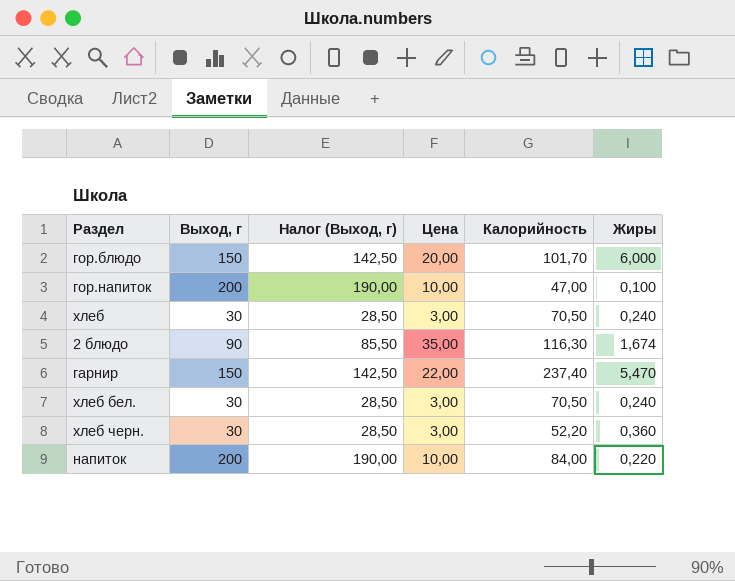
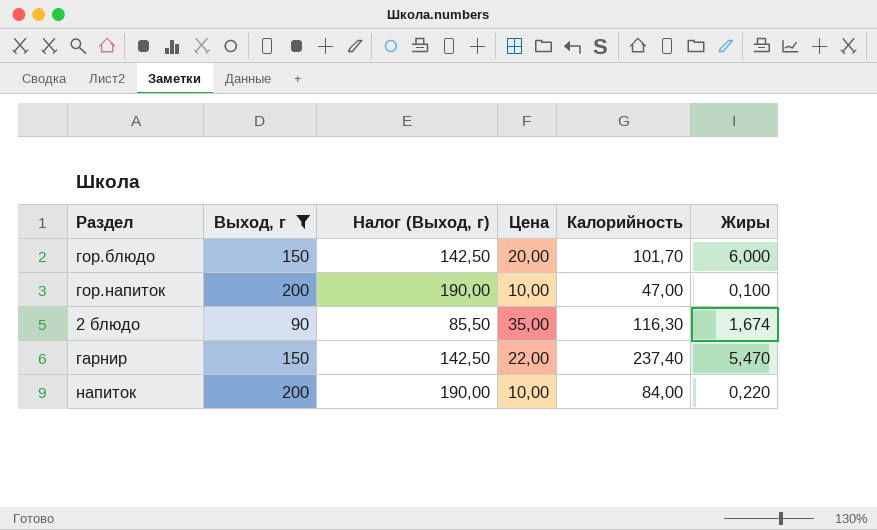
filter: none -> Выход, г != 30

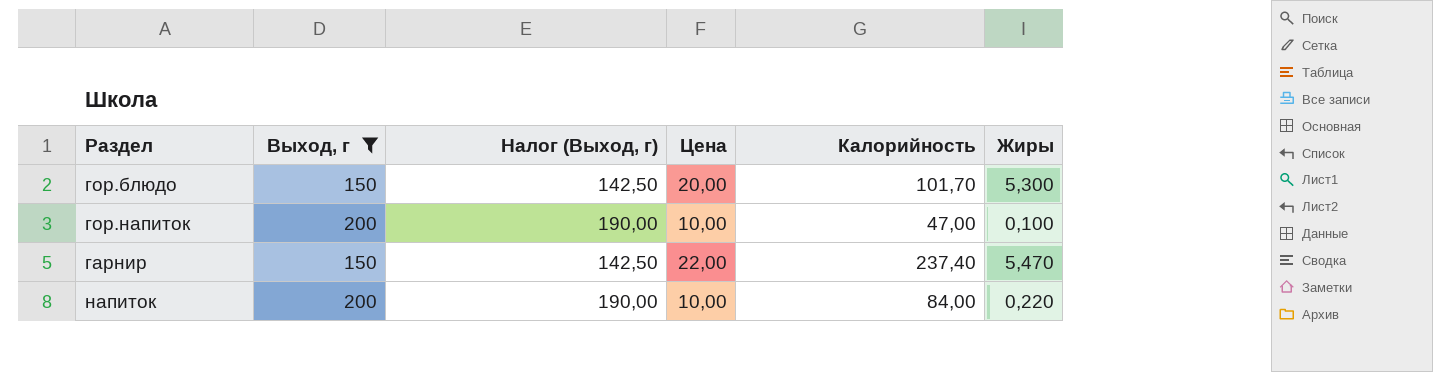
row 2 блюдо: 90 | 85,50 | 35,00 | 116,30 | 1,674 -> none
гор.блюдо | Жиры: 6,000 -> 5,300

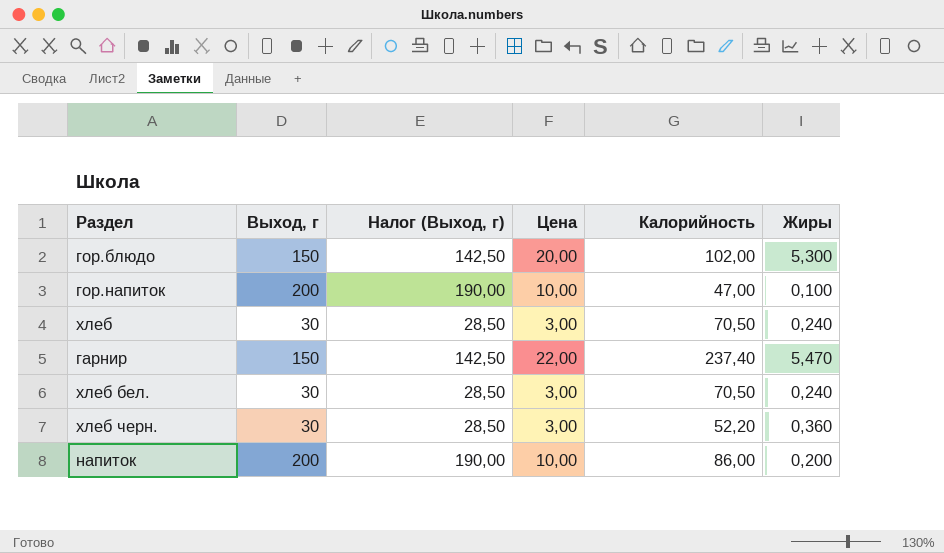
filter: Выход, г != 30 -> none
гор.блюдо | Калорийность: 101,70 -> 102,00
напиток | Калорийность: 84,00 -> 86,00
напиток | Жиры: 0,220 -> 0,200

